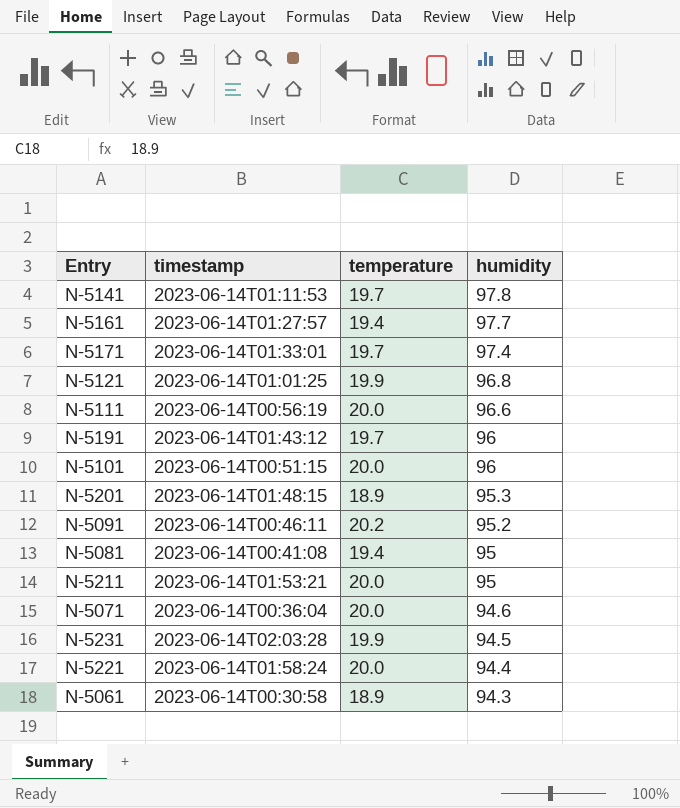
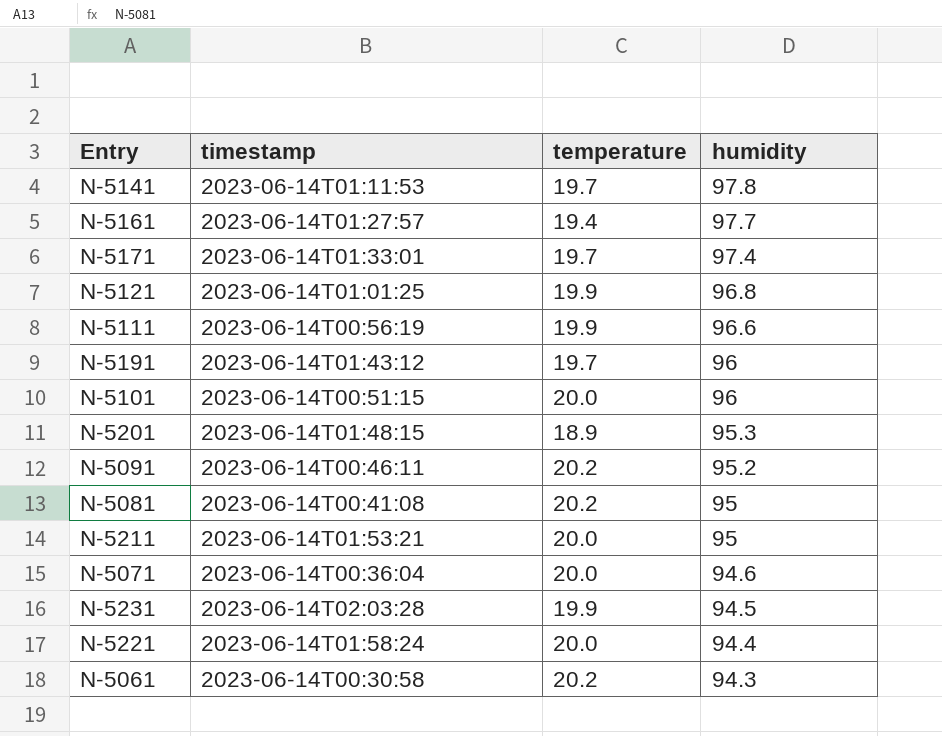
N-5111 | temperature: 20.0 -> 19.9
N-5081 | temperature: 19.4 -> 20.2
N-5061 | temperature: 18.9 -> 20.2

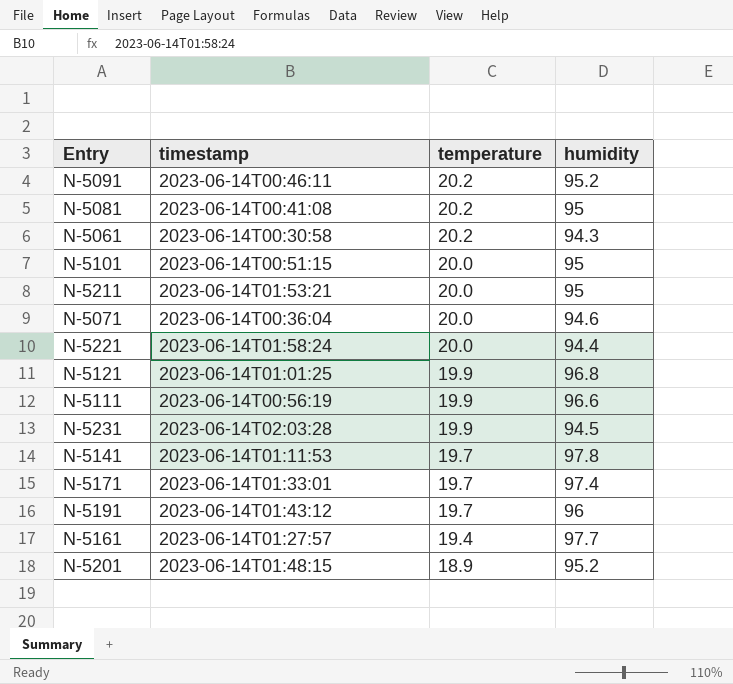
row order: humidity descending -> temperature descending
N-5101 | humidity: 96 -> 95
N-5201 | humidity: 95.3 -> 95.2

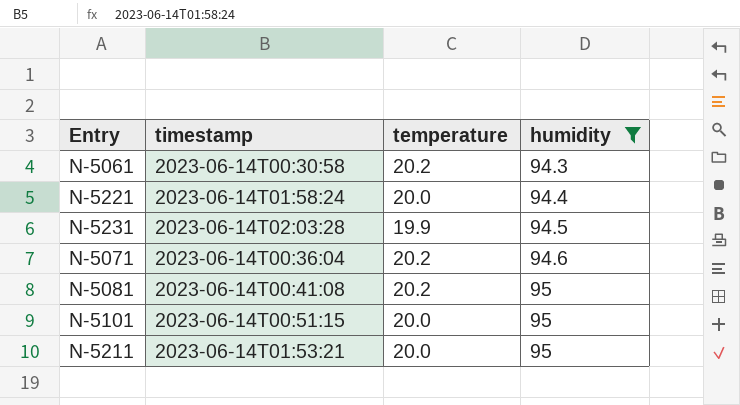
filter: none -> humidity <= 95
row order: temperature descending -> humidity ascending
N-5071 | temperature: 20.0 -> 20.2

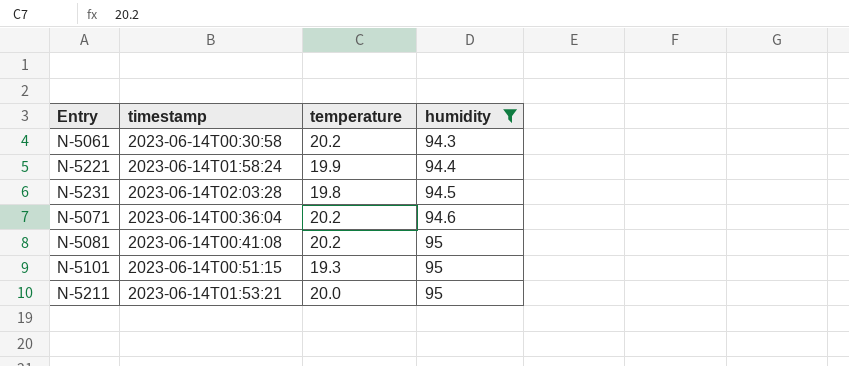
N-5221 | temperature: 20.0 -> 19.9
N-5231 | temperature: 19.9 -> 19.8
N-5101 | temperature: 20.0 -> 19.3

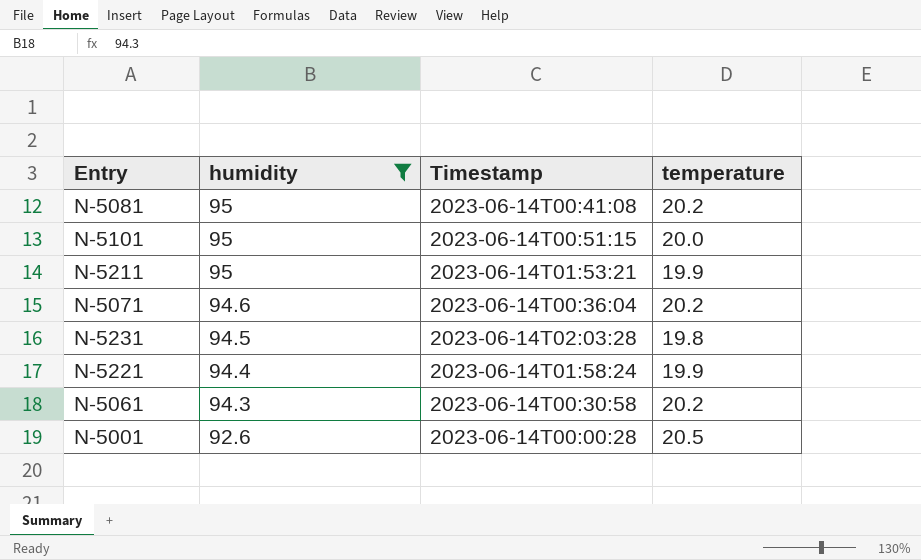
row order: humidity ascending -> humidity descending
column humidity | position: 4 -> 2
column name: timestamp -> Timestamp
N-5101 | temperature: 19.3 -> 20.0
N-5211 | temperature: 20.0 -> 19.9
row N-5001: none -> 92.6 | 2023-06-14T00:00:28 | 20.5

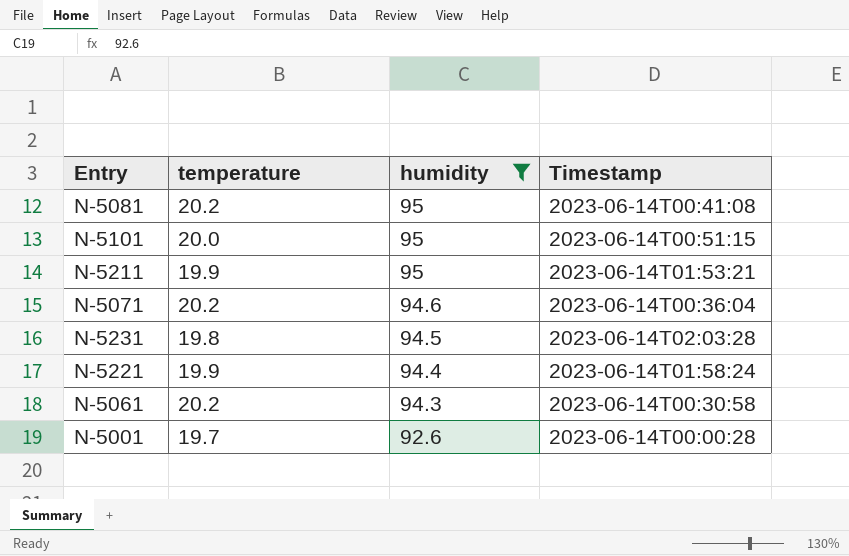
column temperature | position: 4 -> 2
N-5001 | temperature: 20.5 -> 19.7

